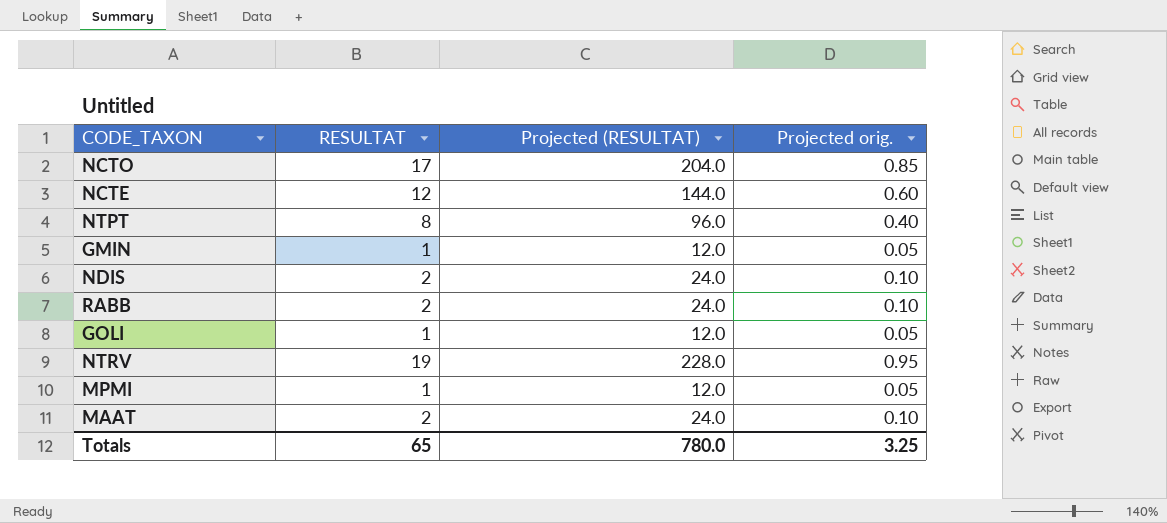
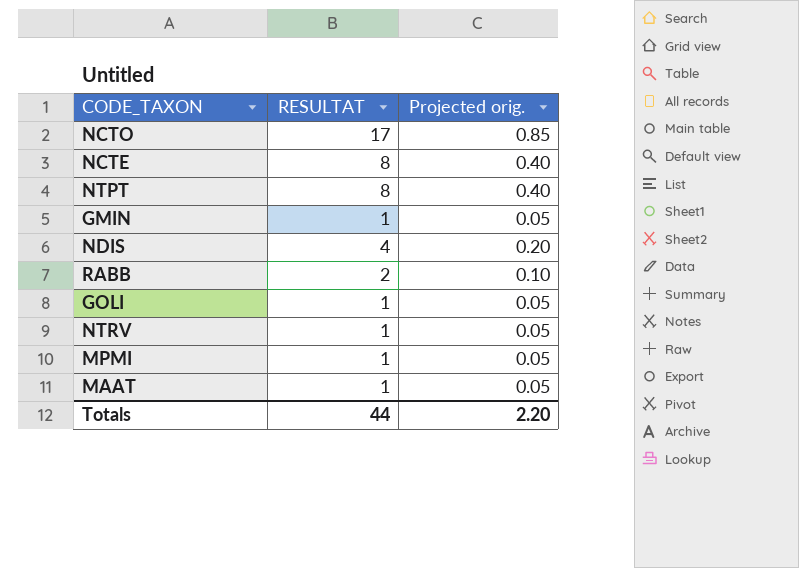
column Projected (RESULTAT) | formula: [RESULTAT] * 12 -> none
NCTE | RESULTAT: 12 -> 8
NCTE | Projected orig.: 0.60 -> 0.40
NDIS | RESULTAT: 2 -> 4
NDIS | Projected orig.: 0.10 -> 0.20
NTRV | RESULTAT: 19 -> 1
NTRV | Projected orig.: 0.95 -> 0.05
MAAT | RESULTAT: 2 -> 1
MAAT | Projected orig.: 0.10 -> 0.05
Totals | RESULTAT: 65 -> 44
Totals | Projected orig.: 3.25 -> 2.20

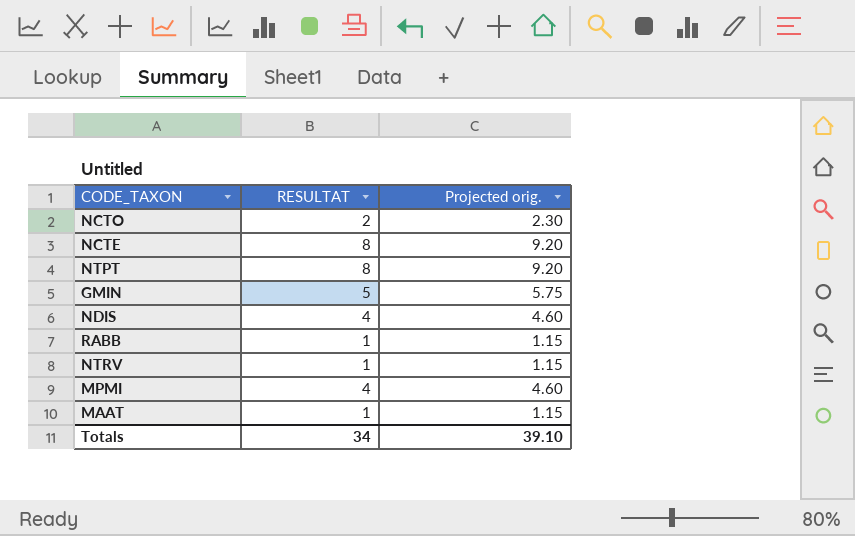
column Projected orig. | formula: [RESULTAT] * 0.05 -> [RESULTAT] * 1.15
row GOLI: 1 | 0.05 -> none
NCTO | RESULTAT: 17 -> 2
GMIN | RESULTAT: 1 -> 5
RABB | RESULTAT: 2 -> 1
MPMI | RESULTAT: 1 -> 4
Totals | RESULTAT: 44 -> 34
Totals | Projected orig.: 2.20 -> 39.10

